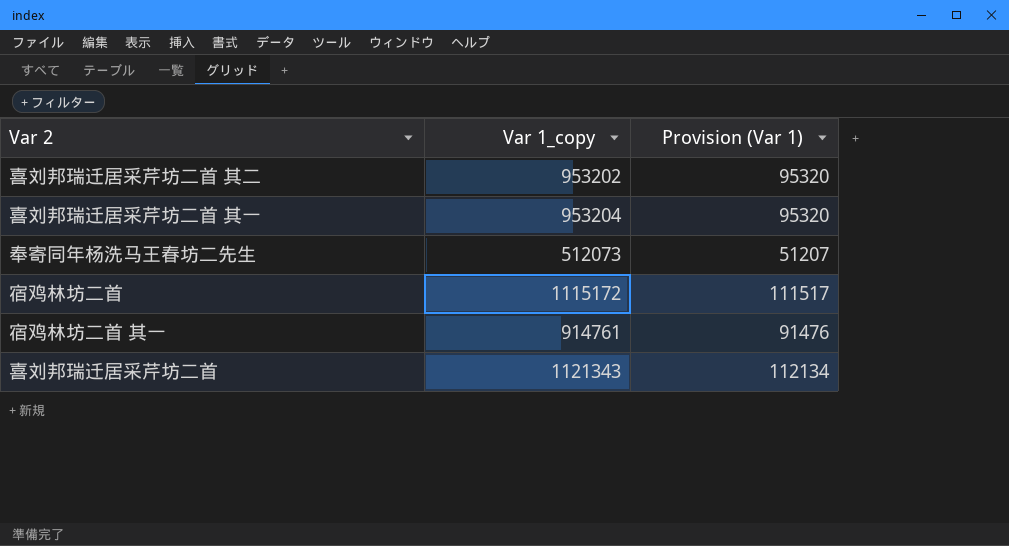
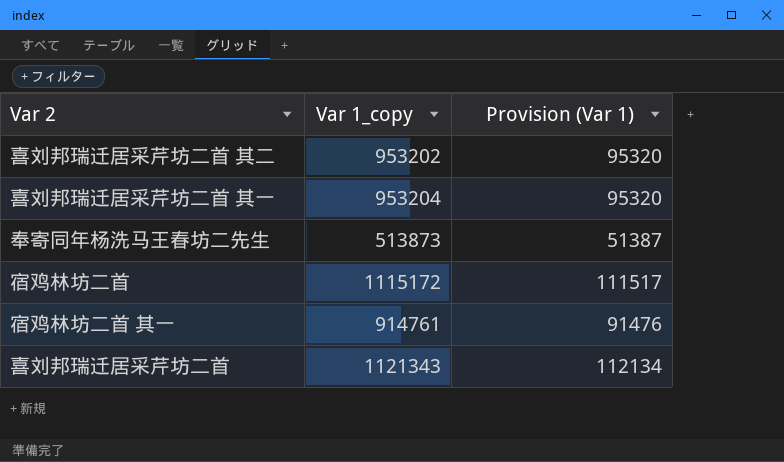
奉寄同年杨洗马王春坊二先生 | Var 1_copy: 512073 -> 513873
奉寄同年杨洗马王春坊二先生 | Provision (Var 1): 51207 -> 51387

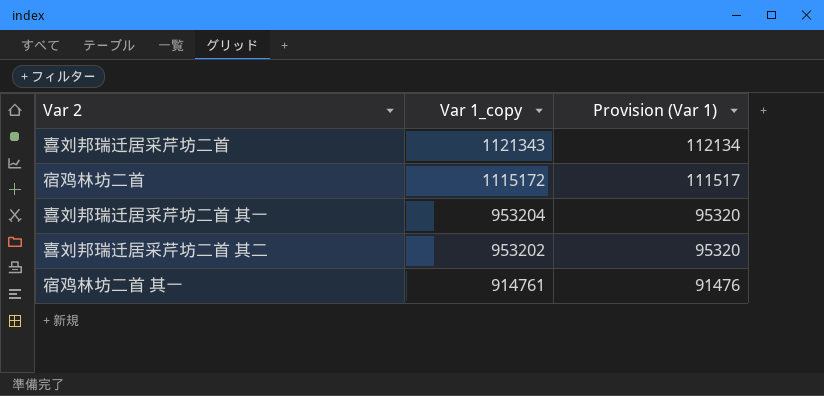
row order: none -> Var 1_copy descending
row 奉寄同年杨洗马王春坊二先生: 513873 | 51387 -> none

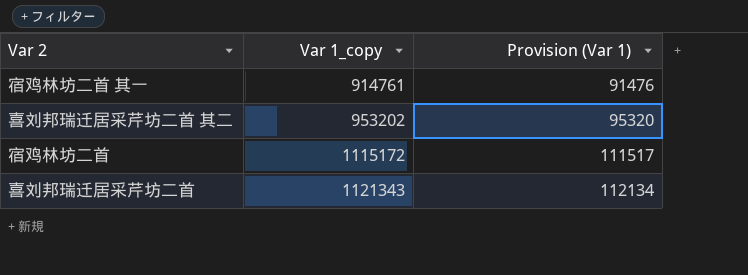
row order: Var 1_copy descending -> Var 1_copy ascending
row 喜刘邦瑞迁居采芹坊二首 其一: 953204 | 95320 -> none

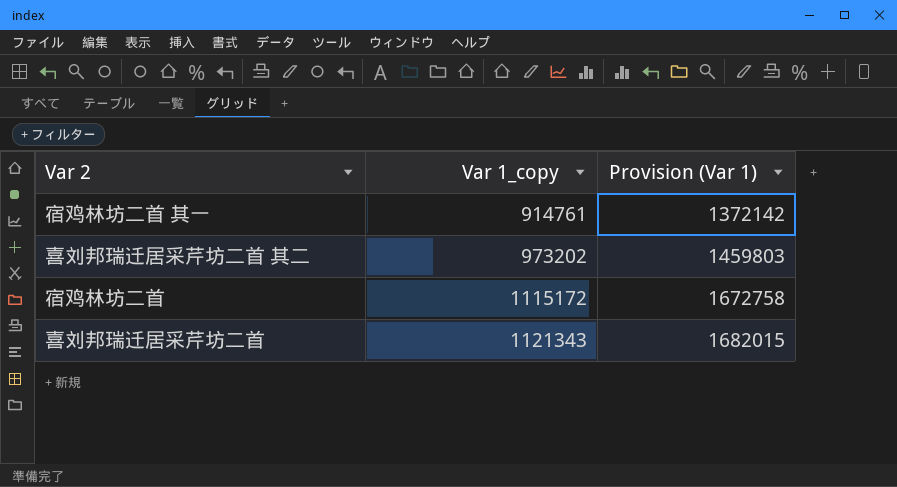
column Provision (Var 1) | formula: [Var 1_copy] * 0.1 -> [Var 1_copy] * 1.5
喜刘邦瑞迁居采芹坊二首 其二 | Var 1_copy: 953202 -> 973202

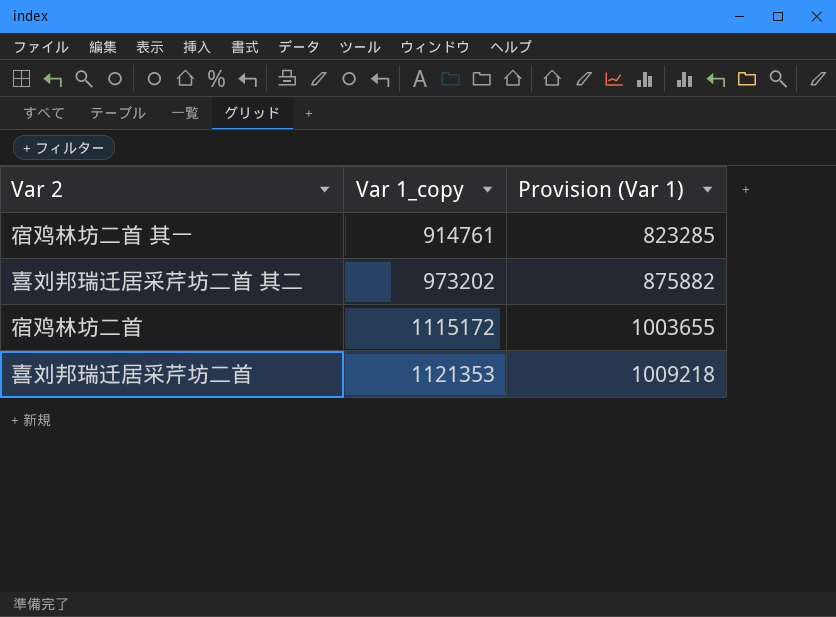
column Provision (Var 1) | formula: [Var 1_copy] * 1.5 -> [Var 1_copy] * 0.9
喜刘邦瑞迁居采芹坊二首 | Var 1_copy: 1121343 -> 1121353

